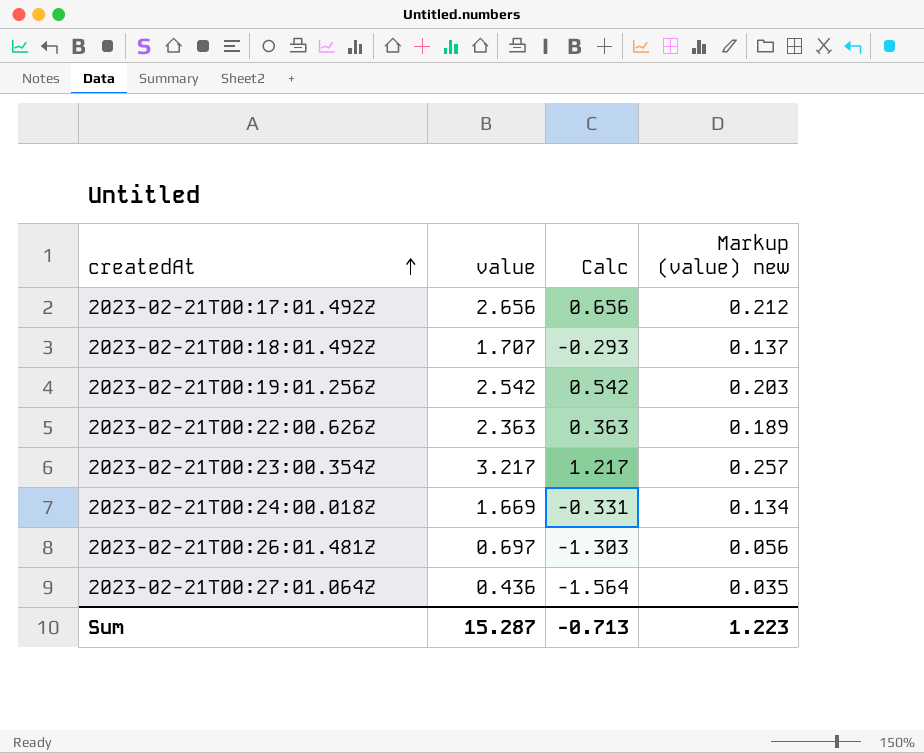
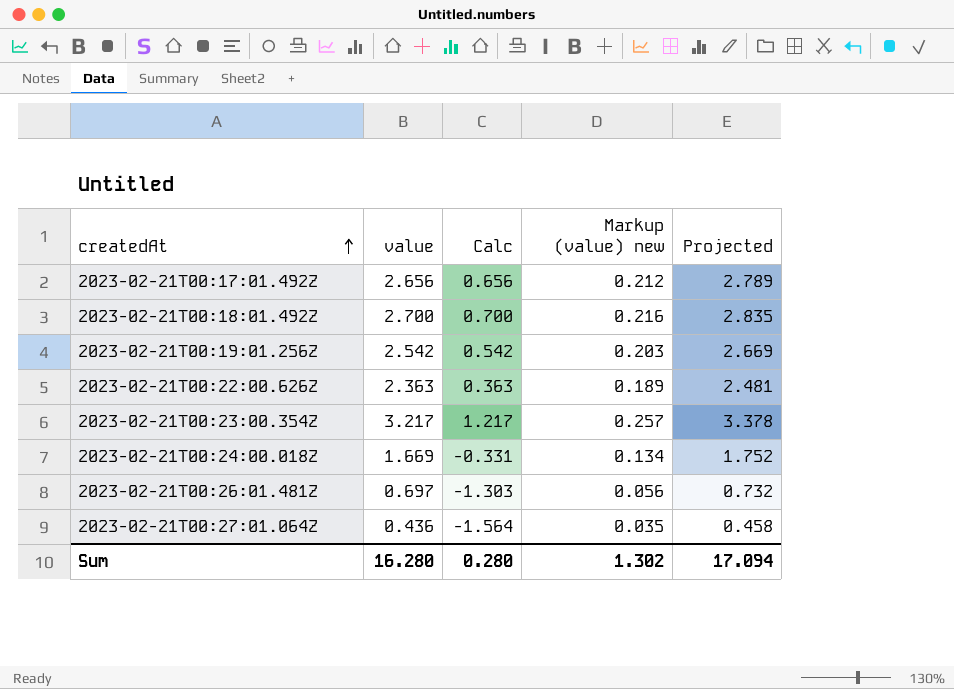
column Projected | formula: none -> [value] * 1.05
2023-02-21T00:18:01.492Z | value: 1.707 -> 2.700
2023-02-21T00:18:01.492Z | Calc: -0.293 -> 0.700
2023-02-21T00:18:01.492Z | Markup (value) new: 0.137 -> 0.216
Sum | value: 15.287 -> 16.280
Sum | Calc: -0.713 -> 0.280
Sum | Markup (value) new: 1.223 -> 1.302

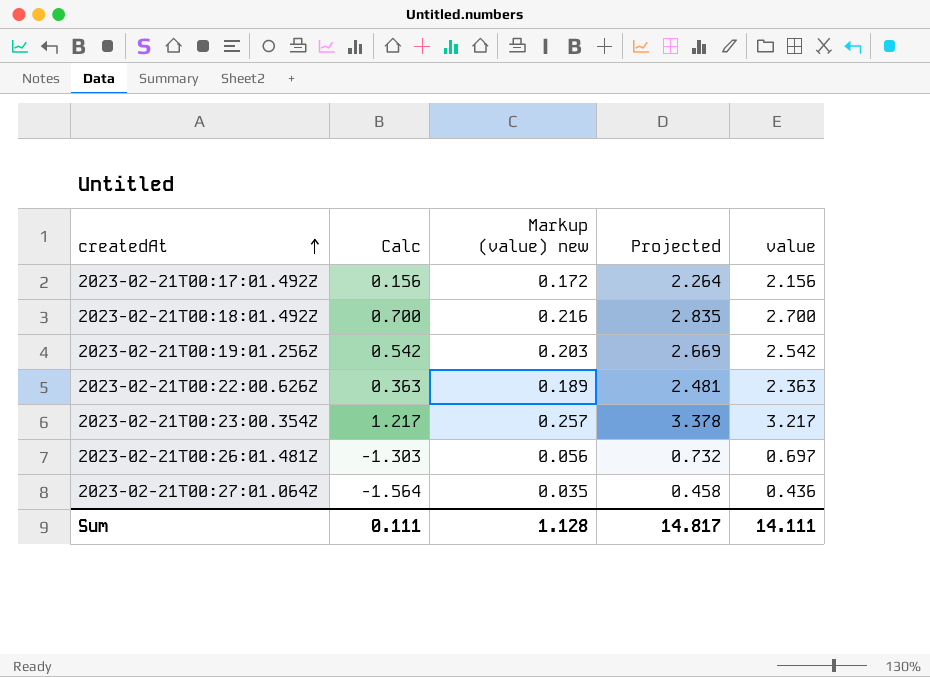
column value | position: 2 -> 5
row 2023-02-21T00:24:00.018Z: 1.669 | -0.331 | 0.134 | 1.752 -> none
2023-02-21T00:17:01.492Z | Calc: 0.656 -> 0.156
2023-02-21T00:17:01.492Z | Markup (value) new: 0.212 -> 0.172
2023-02-21T00:17:01.492Z | Projected: 2.789 -> 2.264
2023-02-21T00:17:01.492Z | value: 2.656 -> 2.156
Sum | Calc: 0.280 -> 0.111
Sum | Markup (value) new: 1.302 -> 1.128
Sum | Projected: 17.094 -> 14.817
Sum | value: 16.280 -> 14.111

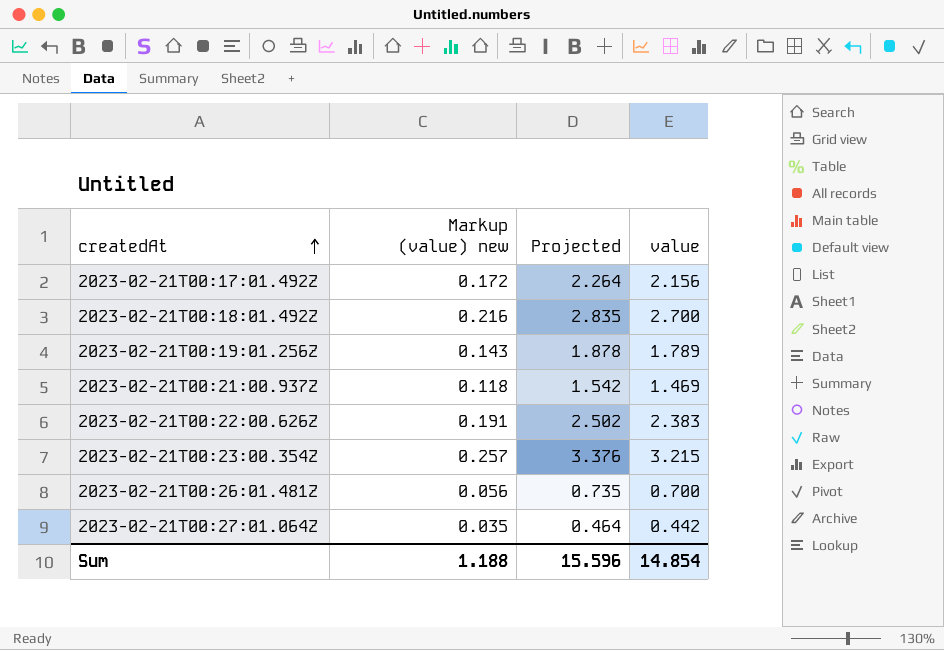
column Calc | formula: [value] - 2 -> none
2023-02-21T00:19:01.256Z | Markup (value) new: 0.203 -> 0.143
2023-02-21T00:19:01.256Z | Projected: 2.669 -> 1.878
2023-02-21T00:19:01.256Z | value: 2.542 -> 1.789
row 2023-02-21T00:21:00.937Z: none -> 0.118 | 1.542 | 1.469
2023-02-21T00:22:00.626Z | Markup (value) new: 0.189 -> 0.191
2023-02-21T00:22:00.626Z | Projected: 2.481 -> 2.502
2023-02-21T00:22:00.626Z | value: 2.363 -> 2.383
2023-02-21T00:23:00.354Z | Projected: 3.378 -> 3.376
2023-02-21T00:23:00.354Z | value: 3.217 -> 3.215
2023-02-21T00:26:01.481Z | Projected: 0.732 -> 0.735
2023-02-21T00:26:01.481Z | value: 0.697 -> 0.700
2023-02-21T00:27:01.064Z | Projected: 0.458 -> 0.464
2023-02-21T00:27:01.064Z | value: 0.436 -> 0.442
Sum | Markup (value) new: 1.128 -> 1.188
Sum | Projected: 14.817 -> 15.596
Sum | value: 14.111 -> 14.854

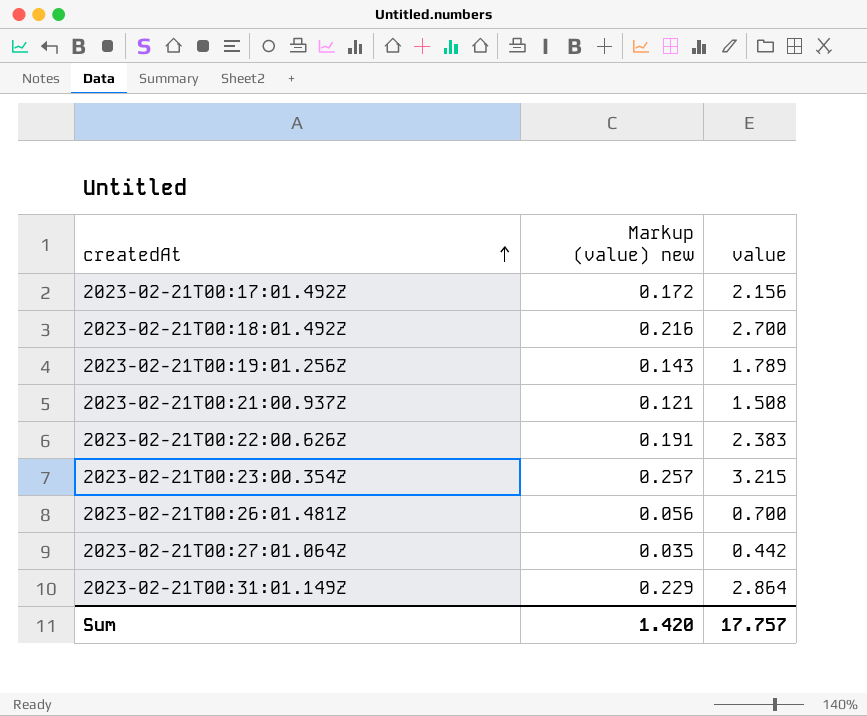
column Projected | formula: [value] * 1.05 -> none
2023-02-21T00:21:00.937Z | Markup (value) new: 0.118 -> 0.121
2023-02-21T00:21:00.937Z | value: 1.469 -> 1.508
row 2023-02-21T00:31:01.149Z: none -> 0.229 | 2.864
Sum | Markup (value) new: 1.188 -> 1.420
Sum | value: 14.854 -> 17.757

